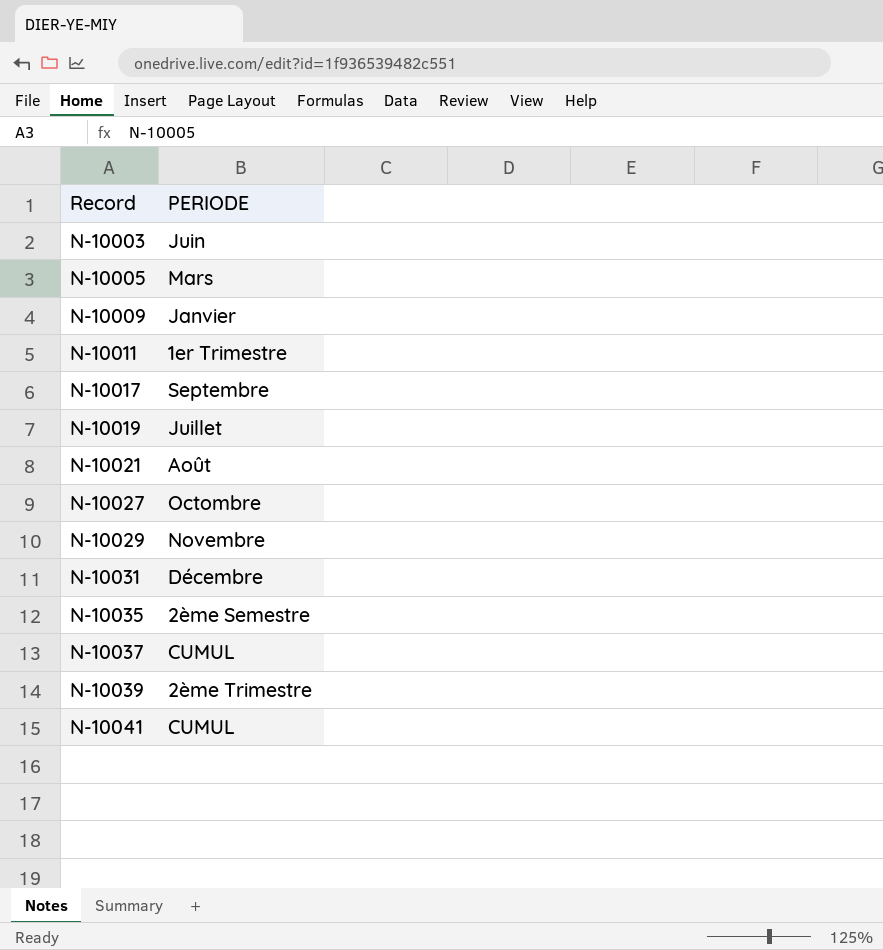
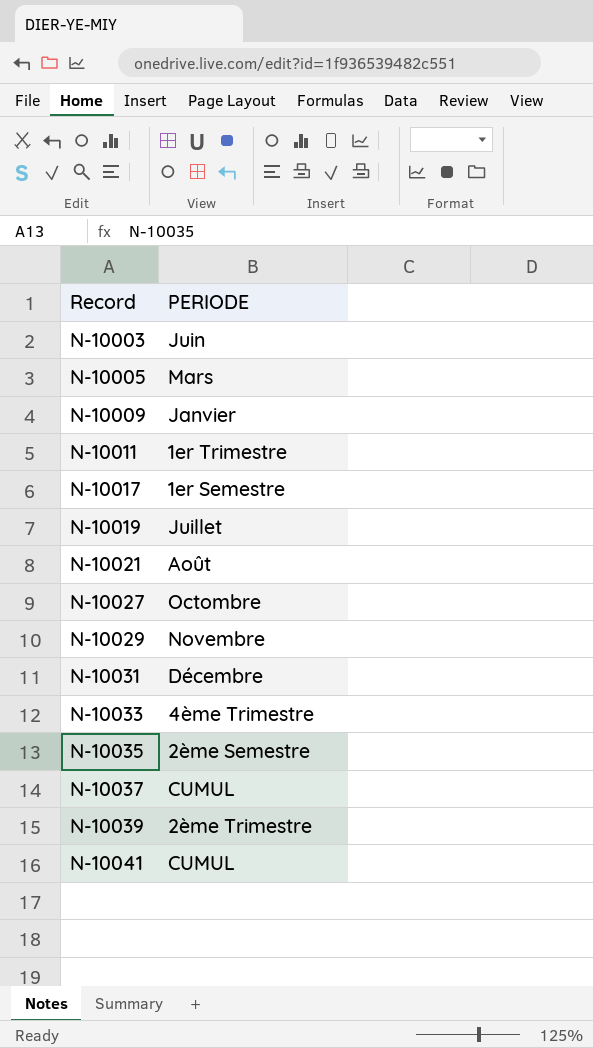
N-10017 | PERIODE: Septembre -> 1er Semestre
row N-10033: none -> 4ème Trimestre

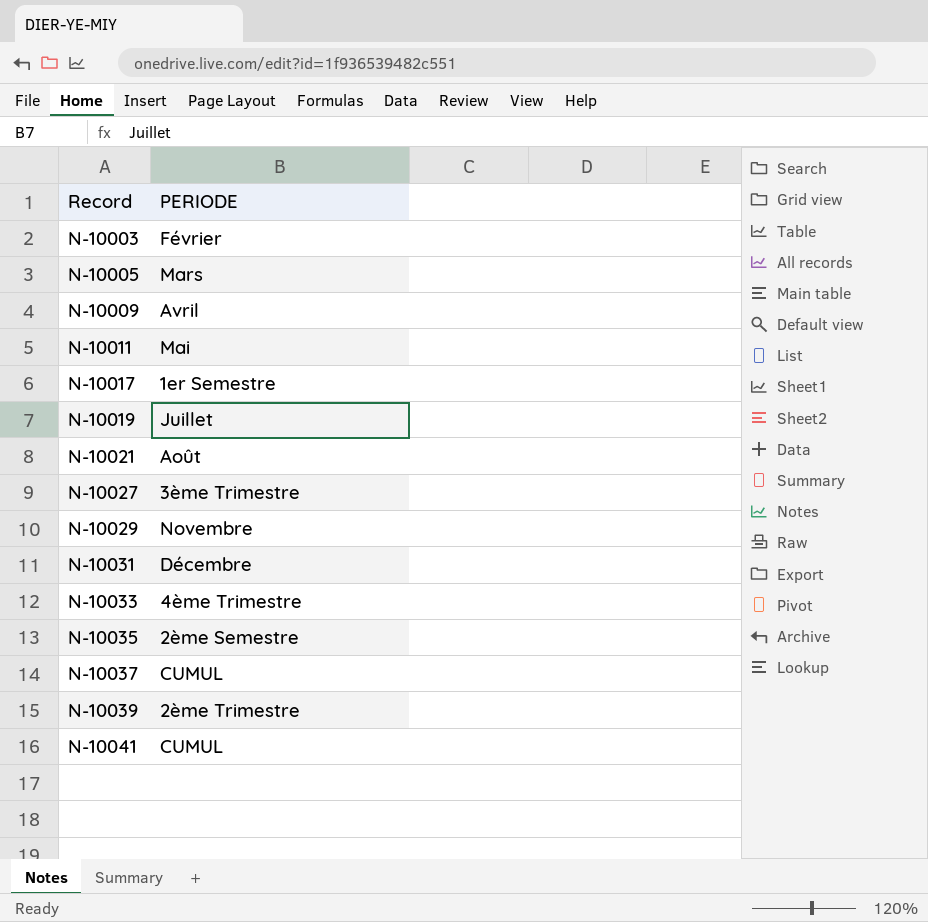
N-10003 | PERIODE: Juin -> Février
N-10009 | PERIODE: Janvier -> Avril
N-10011 | PERIODE: 1er Trimestre -> Mai
N-10027 | PERIODE: Octombre -> 3ème Trimestre

